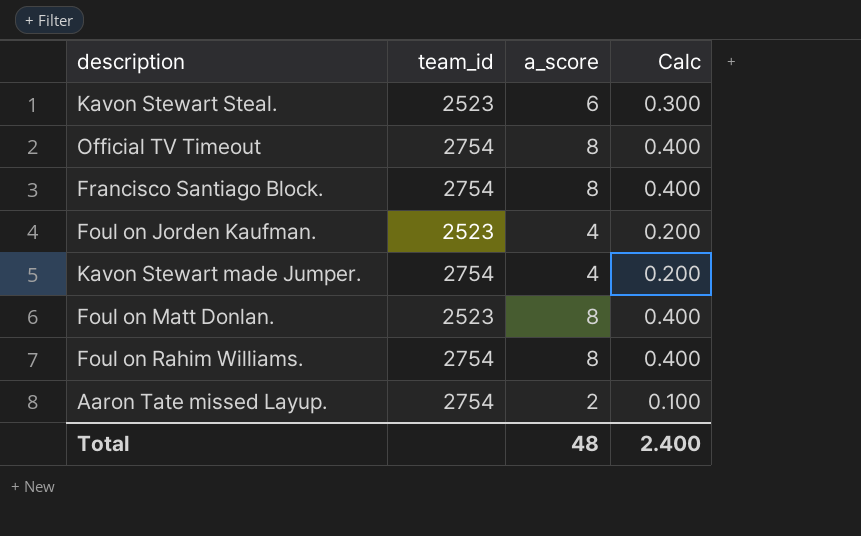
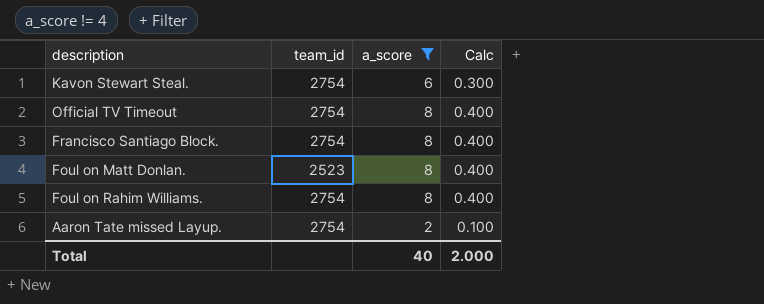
filter: none -> a_score != 4
Kavon Stewart Steal. | team_id: 2523 -> 2754
Total | a_score: 48 -> 40
Total | Calc: 2.400 -> 2.000

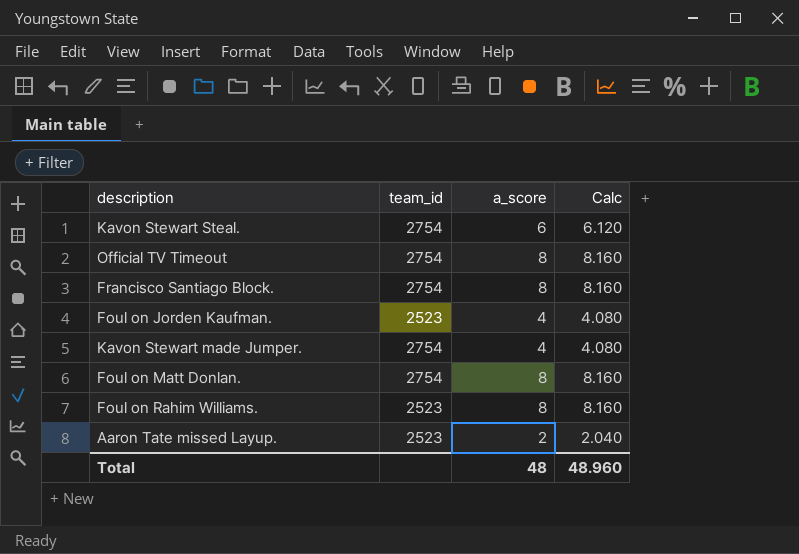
filter: a_score != 4 -> none
column Calc | formula: [a_score] * 0.05 -> [a_score] * 1.02
Foul on Matt Donlan. | team_id: 2523 -> 2754
Foul on Rahim Williams. | team_id: 2754 -> 2523
Aaron Tate missed Layup. | team_id: 2754 -> 2523
Total | a_score: 40 -> 48
Total | Calc: 2.000 -> 48.960

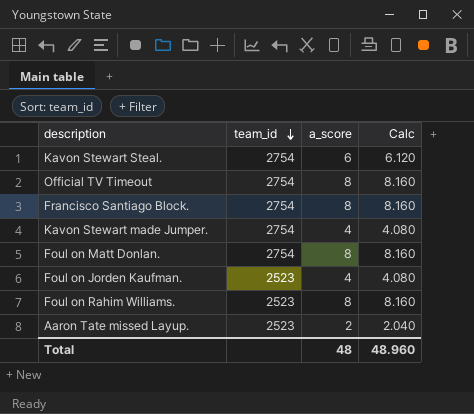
row order: none -> team_id descending

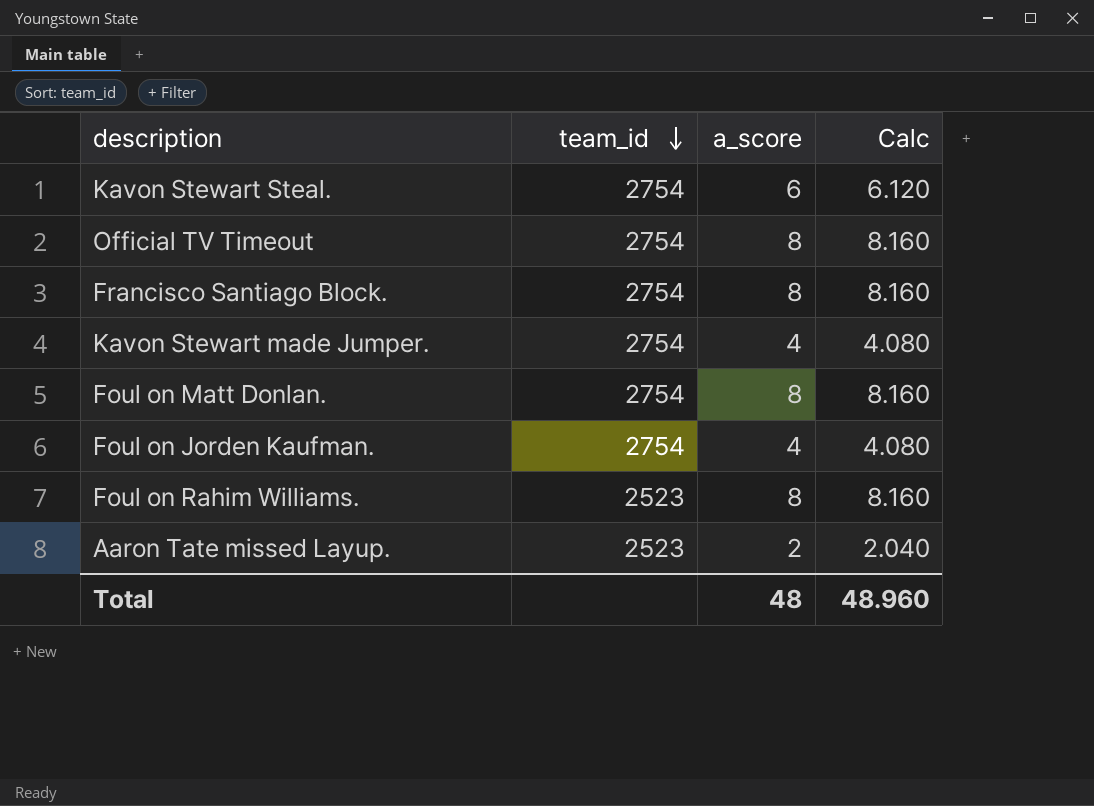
Foul on Jorden Kaufman. | team_id: 2523 -> 2754

